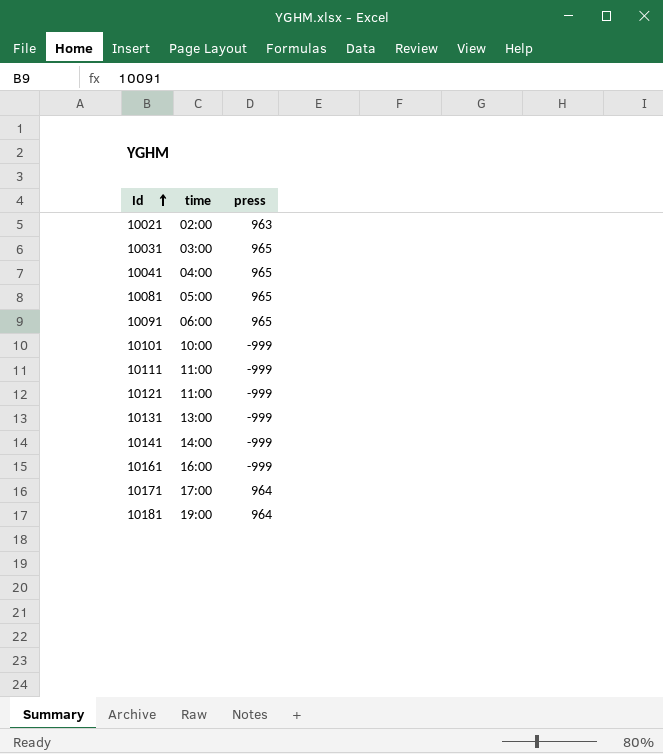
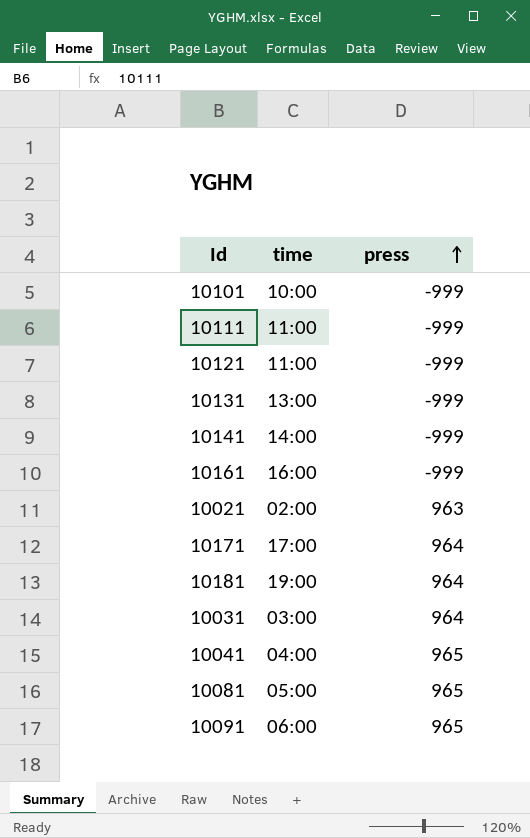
row order: Id ascending -> press ascending
10031 | press: 965 -> 964

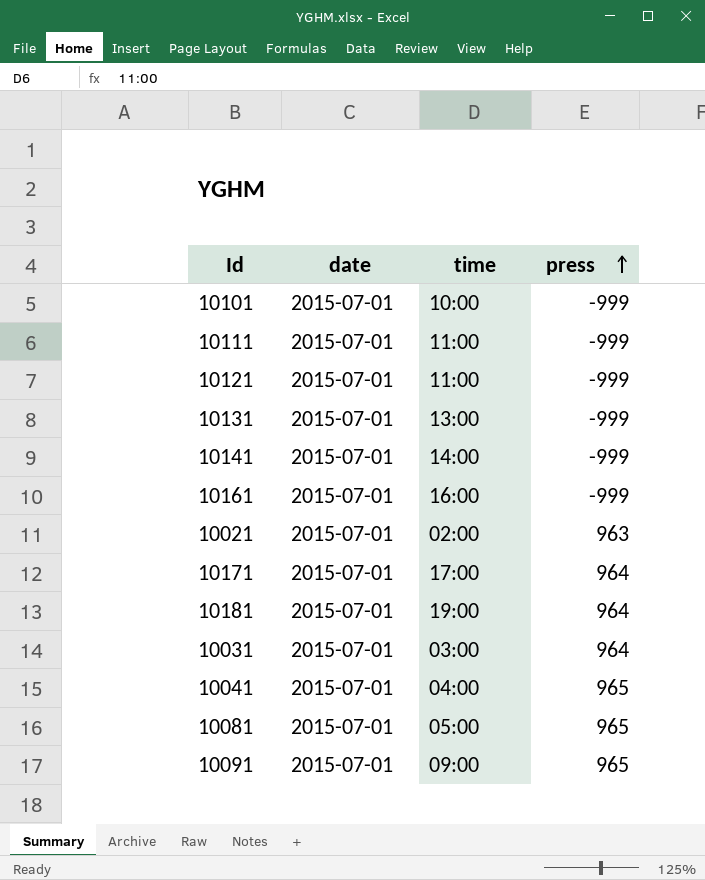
column date | position: none -> 2
10091 | time: 06:00 -> 09:00

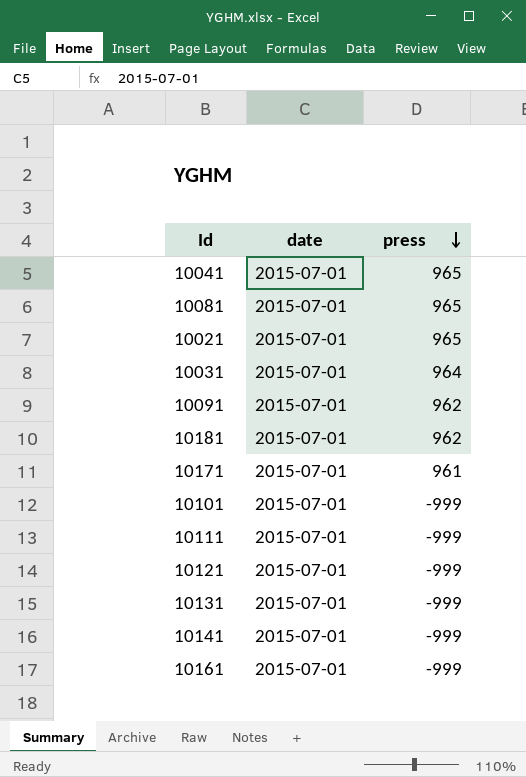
row order: press ascending -> press descending
column time | position: 3 -> none
10021 | press: 963 -> 965
10091 | press: 965 -> 962
10181 | press: 964 -> 962
10171 | press: 964 -> 961

